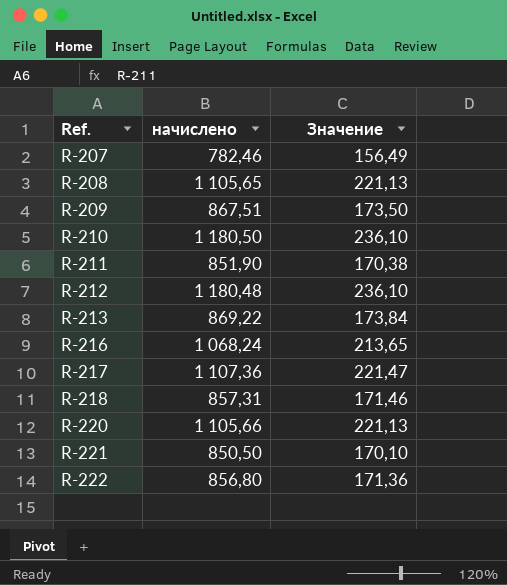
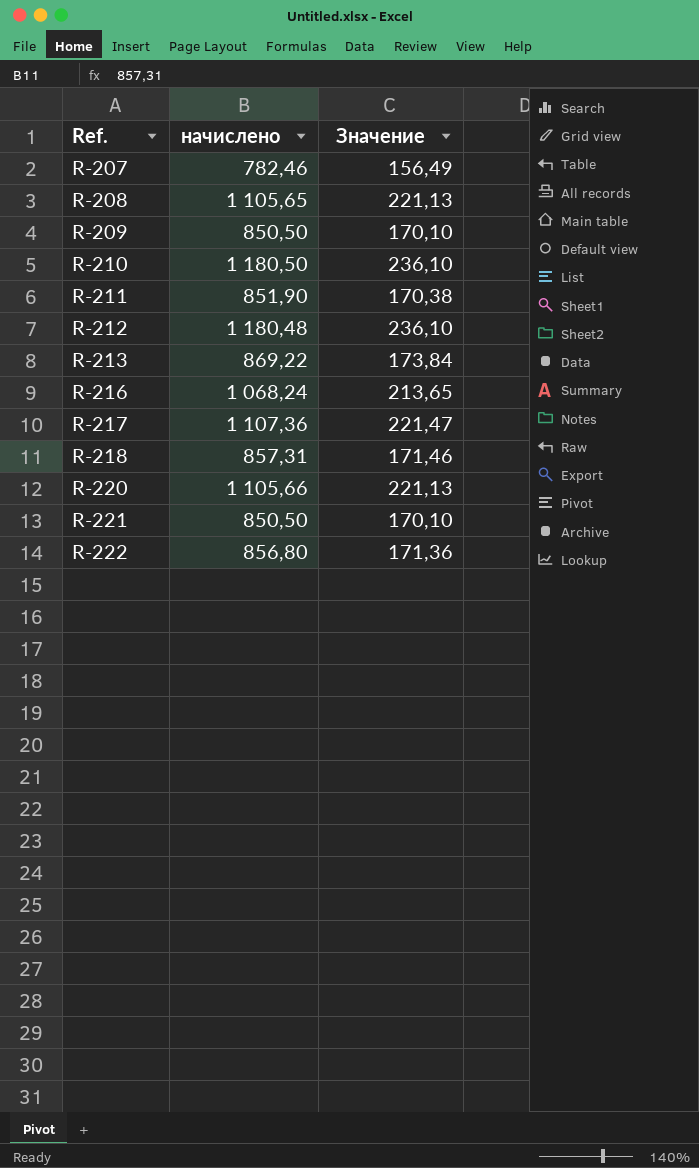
R-209 | начислено: 867,51 -> 850,50
R-209 | Значение: 173,50 -> 170,10

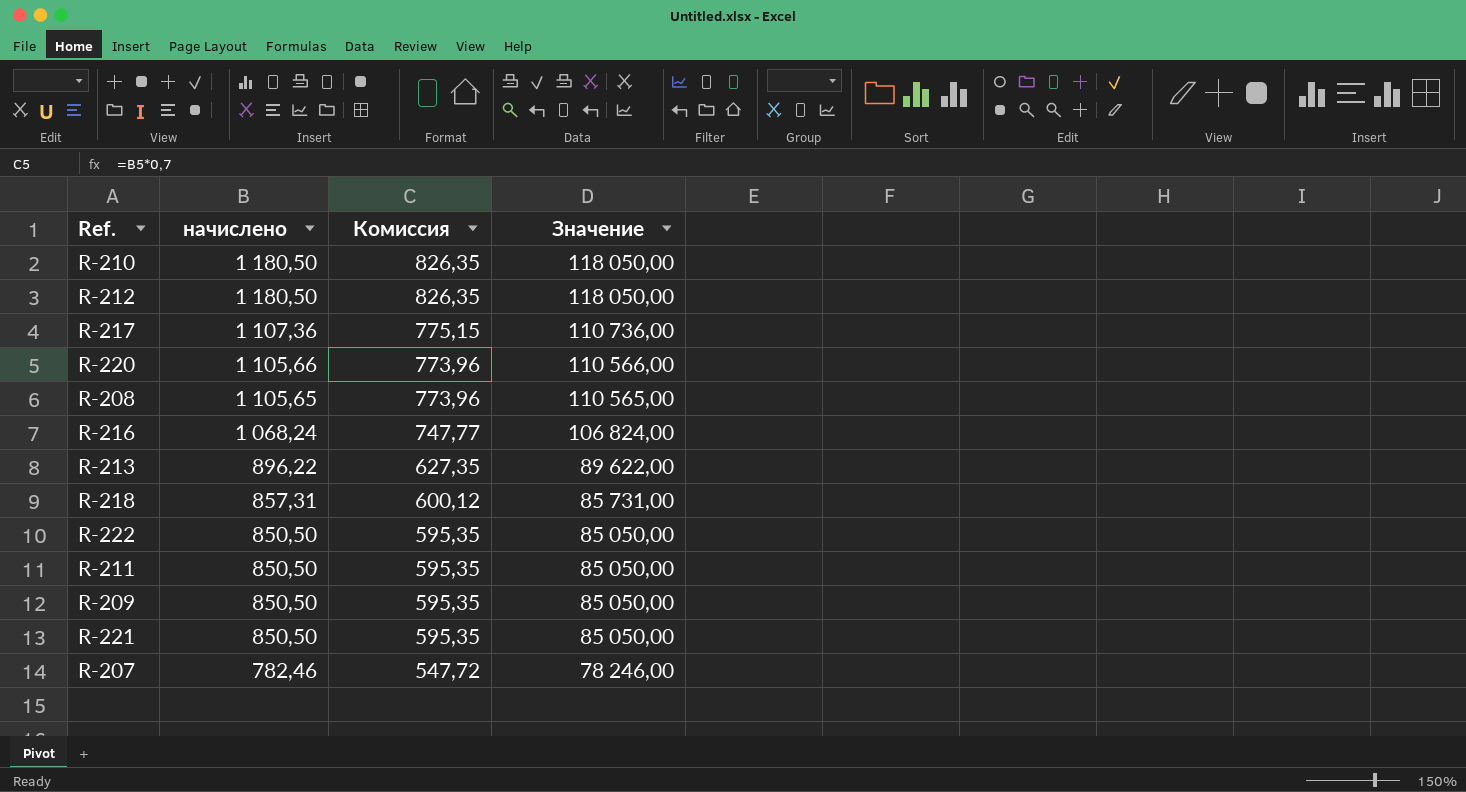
row order: Ref. ascending -> начислено descending
column Комиссия | formula: none -> [начислено] * 0,7
column Значение | formula: [начислено] * 0,2 -> [начислено] * 100
R-212 | начислено: 1 180,48 -> 1 180,50
R-213 | начислено: 869,22 -> 896,22
R-222 | начислено: 856,80 -> 850,50
R-211 | начислено: 851,90 -> 850,50

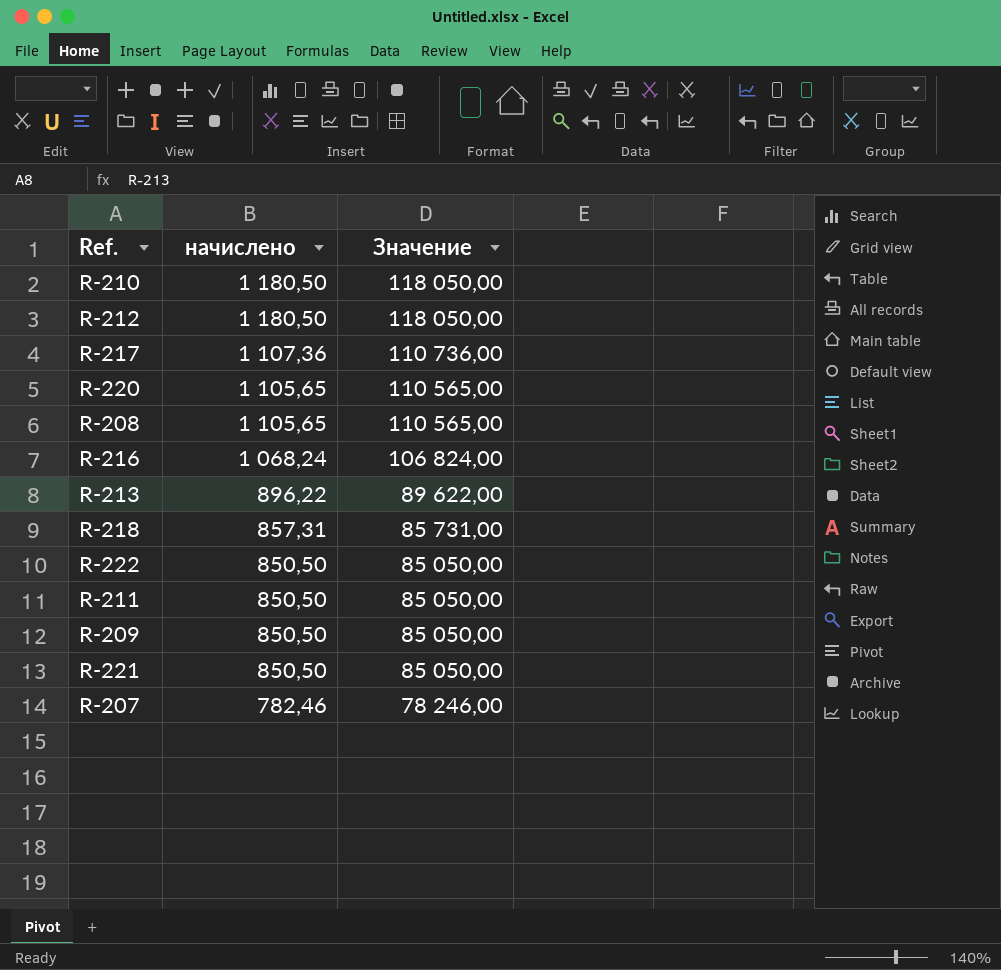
column Комиссия | formula: [начислено] * 0,7 -> none
R-220 | начислено: 1 105,66 -> 1 105,65
R-220 | Значение: 110 566,00 -> 110 565,00

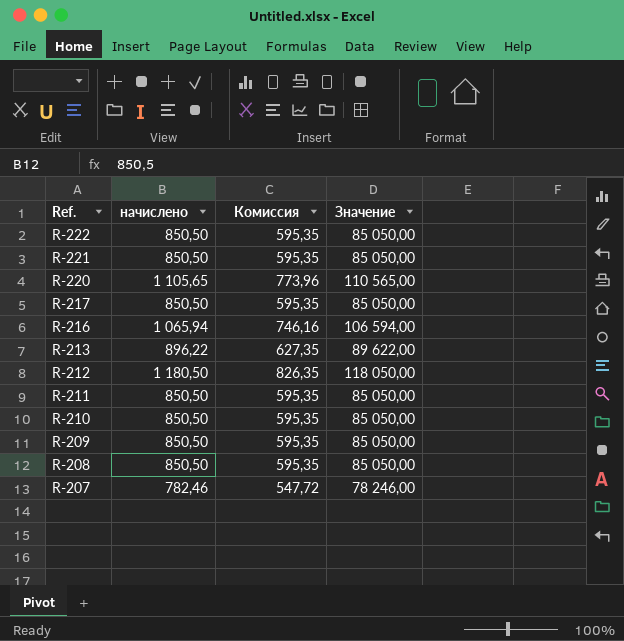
row order: начислено descending -> Ref. descending
column Комиссия | formula: none -> [начислено] * 0,7
row R-218: 857,31 | 85 731,00 -> none
R-217 | начислено: 1 107,36 -> 850,50
R-217 | Значение: 110 736,00 -> 85 050,00
R-216 | начислено: 1 068,24 -> 1 065,94
R-216 | Значение: 106 824,00 -> 106 594,00
R-210 | начислено: 1 180,50 -> 850,50
R-210 | Значение: 118 050,00 -> 85 050,00
R-208 | начислено: 1 105,65 -> 850,50
R-208 | Значение: 110 565,00 -> 85 050,00

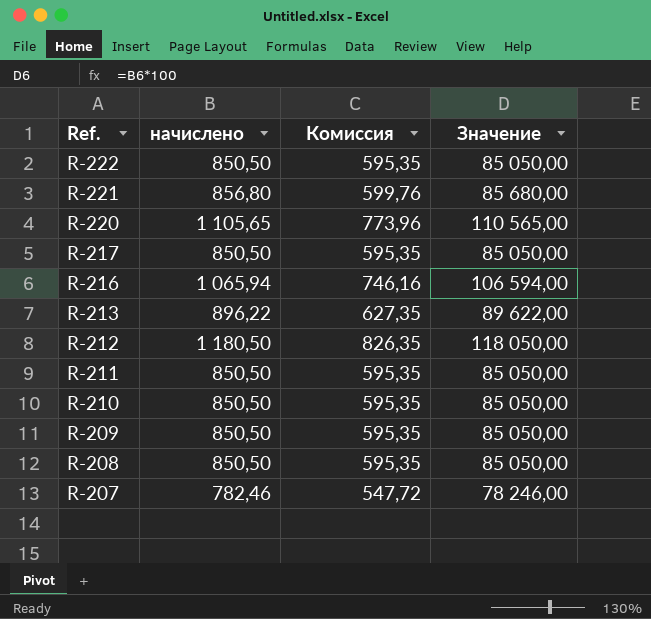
R-221 | начислено: 850,50 -> 856,80
R-221 | Комиссия: 595,35 -> 599,76
R-221 | Значение: 85 050,00 -> 85 680,00

